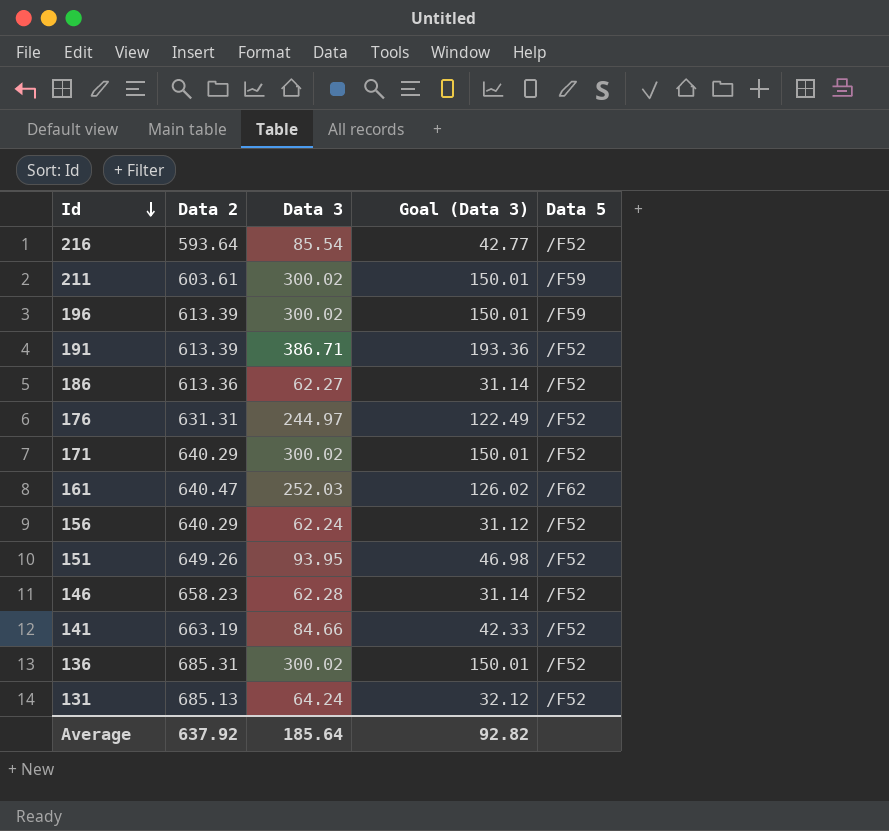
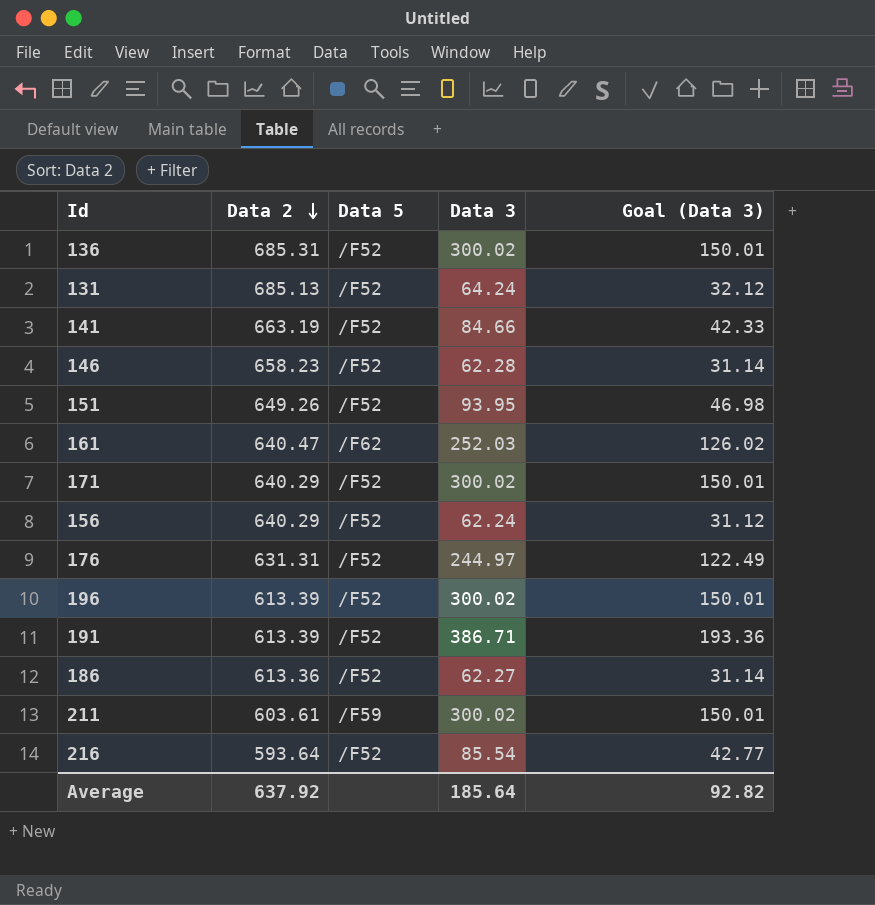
row order: Id descending -> Data 2 descending
column Data 5 | position: 5 -> 3
196 | Data 5: /F59 -> /F52

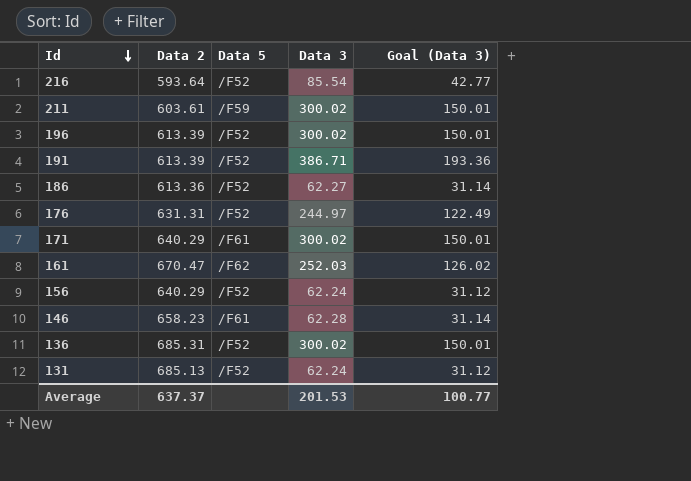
row order: Data 2 descending -> Id descending
row 141: 663.19 | /F52 | 84.66 | 42.33 -> none
row 151: 649.26 | /F52 | 93.95 | 46.98 -> none
171 | Data 5: /F52 -> /F61
161 | Data 2: 640.47 -> 670.47
146 | Data 5: /F52 -> /F61
131 | Data 3: 64.24 -> 62.24
131 | Goal (Data 3): 32.12 -> 31.12
Average | Data 2: 637.92 -> 637.37
Average | Data 3: 185.64 -> 201.53
Average | Goal (Data 3): 92.82 -> 100.77

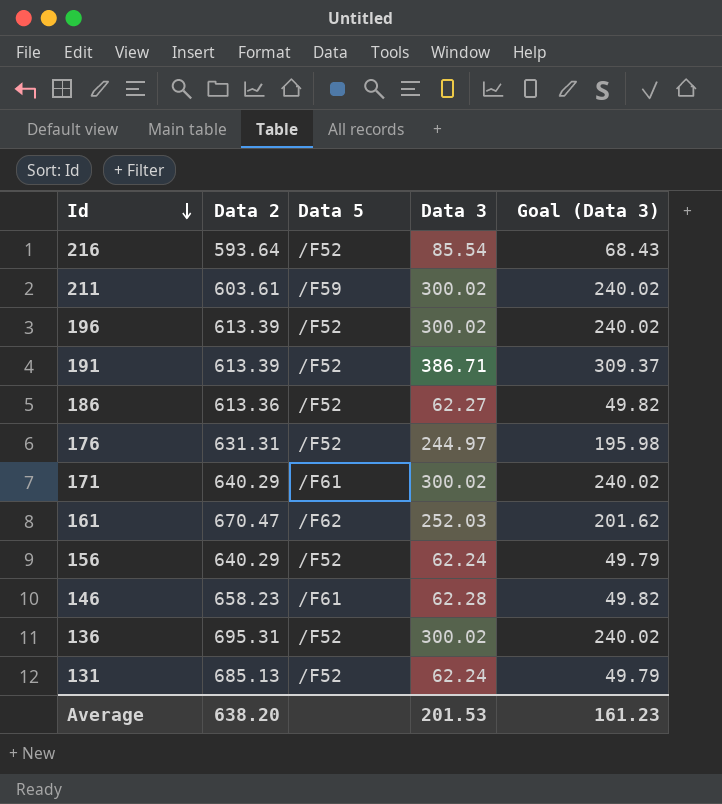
column Goal (Data 3) | formula: [Data 3] * 0.5 -> [Data 3] * 0.8
136 | Data 2: 685.31 -> 695.31
Average | Data 2: 637.37 -> 638.20
Average | Goal (Data 3): 100.77 -> 161.23

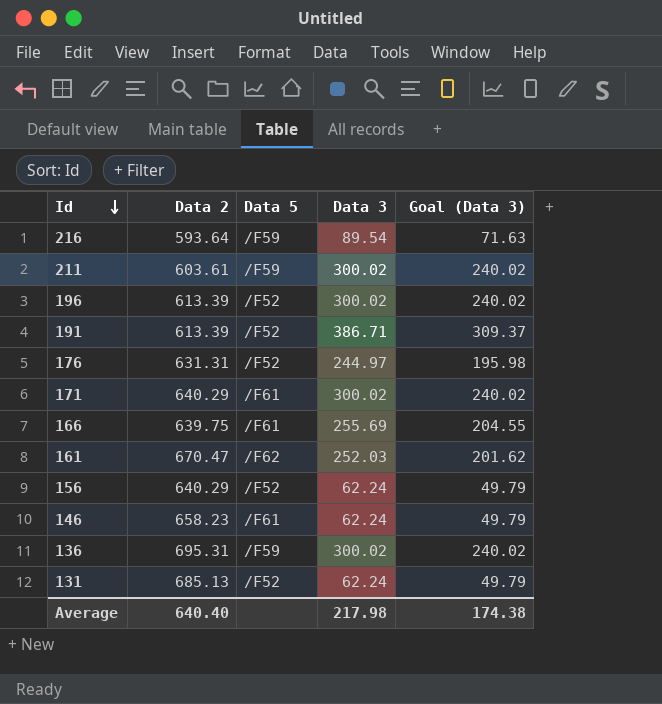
row 186: 613.36 | /F52 | 62.27 | 49.82 -> none
216 | Data 5: /F52 -> /F59
216 | Data 3: 85.54 -> 89.54
216 | Goal (Data 3): 68.43 -> 71.63
row 166: none -> 639.75 | /F61 | 255.69 | 204.55
146 | Data 3: 62.28 -> 62.24
146 | Goal (Data 3): 49.82 -> 49.79
136 | Data 5: /F52 -> /F59
Average | Data 2: 638.20 -> 640.40
Average | Data 3: 201.53 -> 217.98
Average | Goal (Data 3): 161.23 -> 174.38

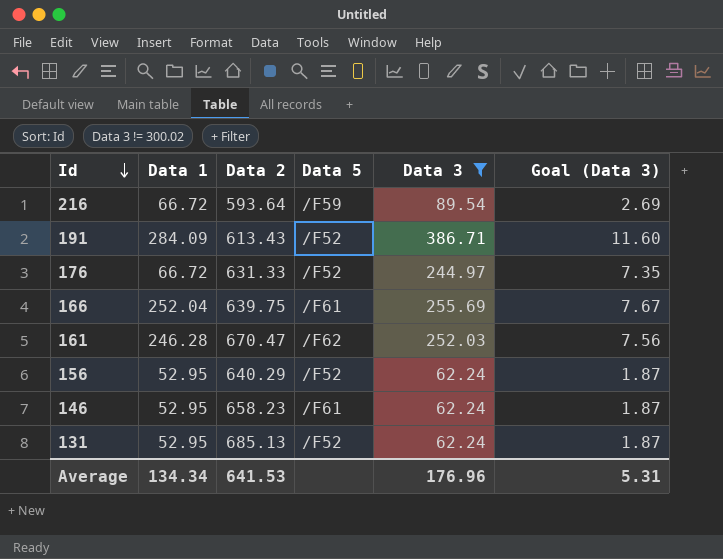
filter: none -> Data 3 != 300.02
column Data 1 | position: none -> 2
column Goal (Data 3) | formula: [Data 3] * 0.8 -> [Data 3] * 0.03
191 | Data 2: 613.39 -> 613.43
176 | Data 2: 631.31 -> 631.33
Average | Data 2: 640.40 -> 641.53
Average | Data 3: 217.98 -> 176.96
Average | Goal (Data 3): 174.38 -> 5.31

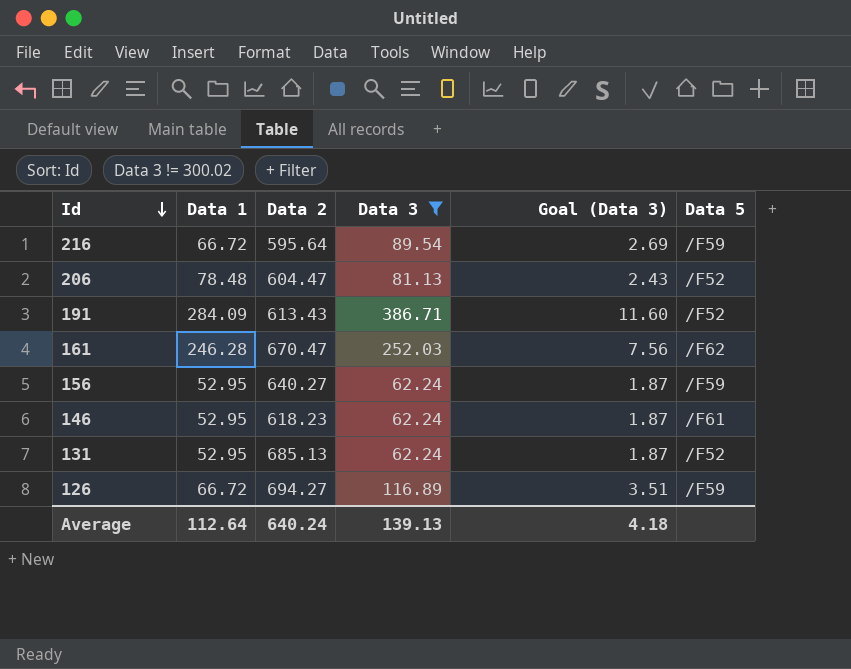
column Data 5 | position: 4 -> 6
row 176: 66.72 | 631.33 | /F52 | 244.97 | 7.35 -> none
row 166: 252.04 | 639.75 | /F61 | 255.69 | 7.67 -> none
216 | Data 2: 593.64 -> 595.64
row 206: none -> 78.48 | 604.47 | 81.13 | 2.43 | /F52
156 | Data 2: 640.29 -> 640.27
156 | Data 5: /F52 -> /F59
146 | Data 2: 658.23 -> 618.23
row 126: none -> 66.72 | 694.27 | 116.89 | 3.51 | /F59
Average | Data 1: 134.34 -> 112.64
Average | Data 2: 641.53 -> 640.24
Average | Data 3: 176.96 -> 139.13
Average | Goal (Data 3): 5.31 -> 4.18

